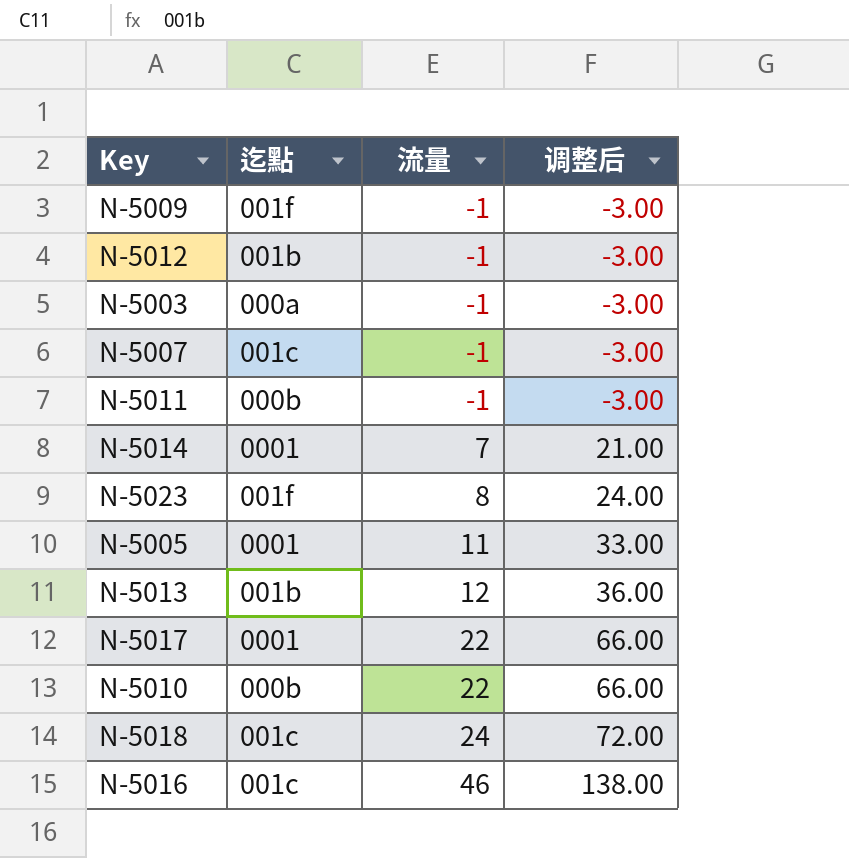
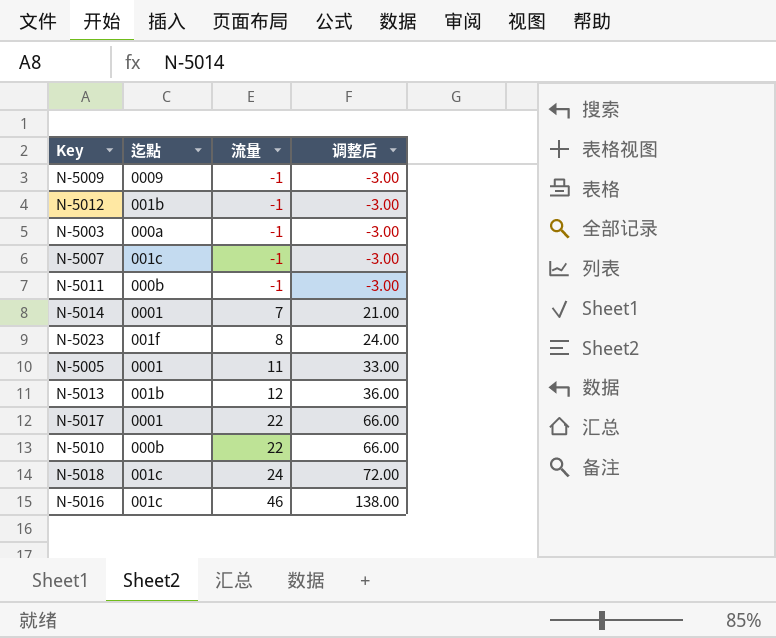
N-5009 | 迄點: 001f -> 0009

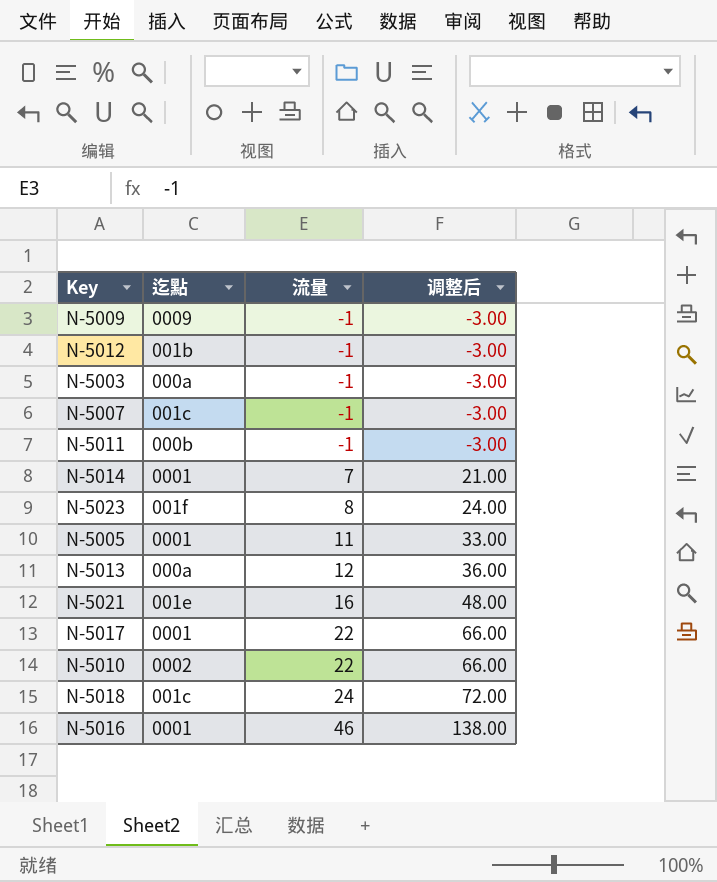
N-5013 | 迄點: 001b -> 000a
row N-5021: none -> 001e | 16 | 48.00
N-5010 | 迄點: 000b -> 0002
N-5016 | 迄點: 001c -> 0001

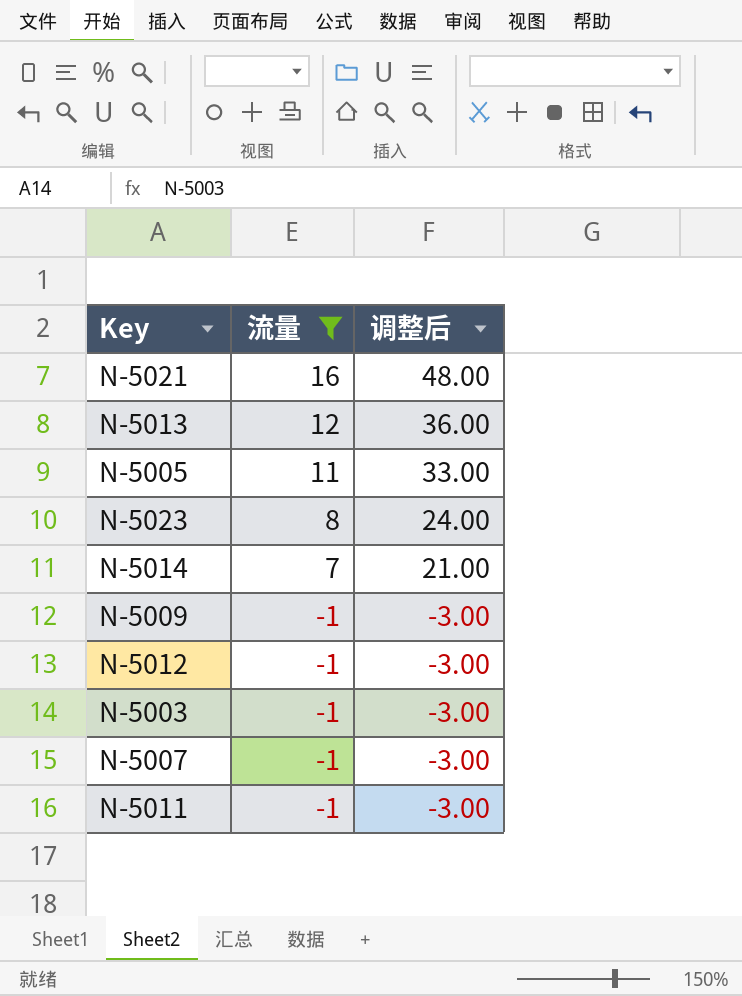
filter: none -> 流量 <= 16
row order: 流量 ascending -> 流量 descending
column 迄點 | position: 2 -> none

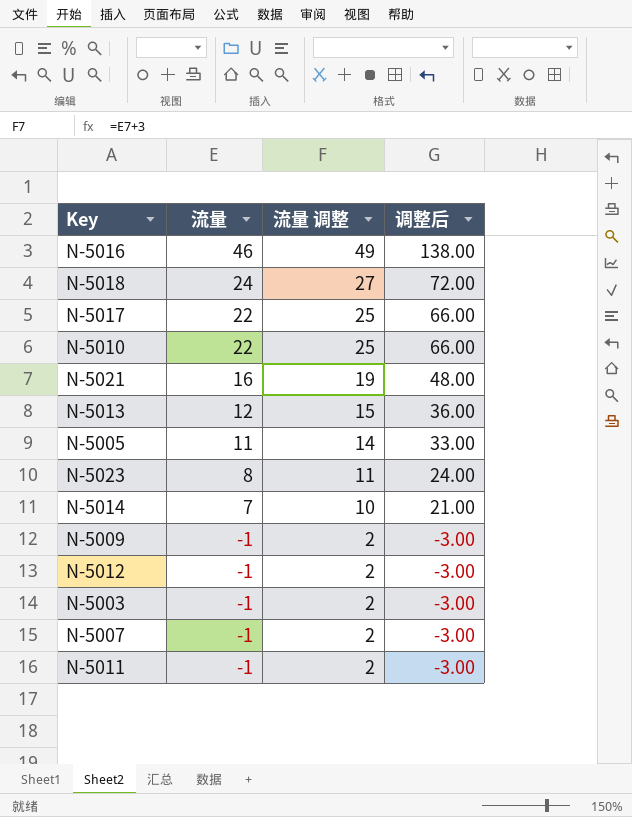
filter: 流量 <= 16 -> none
column 流量 调整 | formula: none -> [流量] + 3

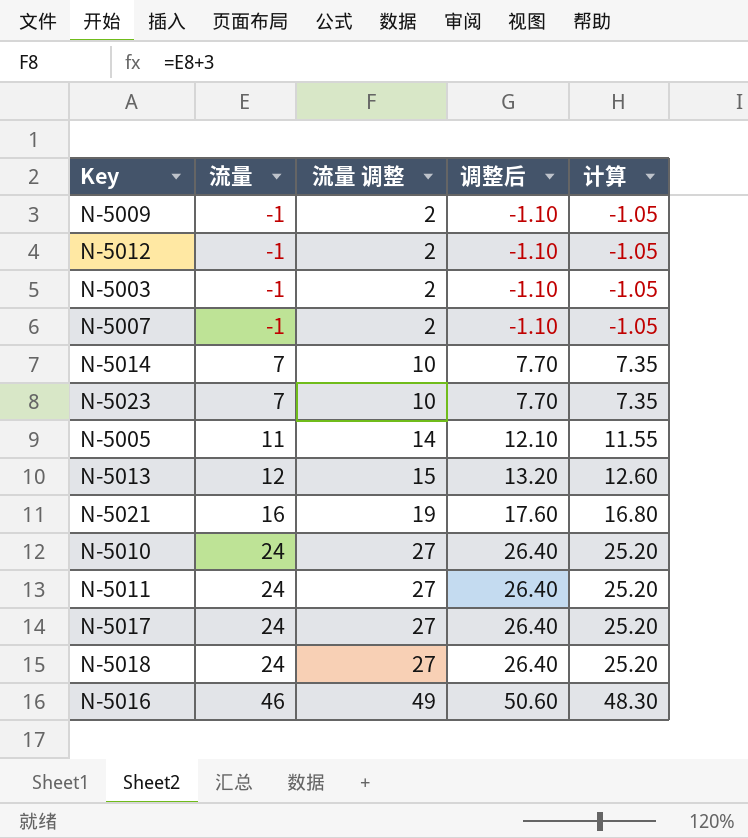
row order: 流量 descending -> 流量 ascending
column 调整后 | formula: [流量] * 3 -> [流量] * 1.1
column 计算 | formula: none -> [流量] * 1.05
N-5023 | 流量: 8 -> 7
N-5023 | 流量 调整: 11 -> 10
N-5010 | 流量: 22 -> 24
N-5010 | 流量 调整: 25 -> 27
N-5011 | 流量: -1 -> 24
N-5011 | 流量 调整: 2 -> 27
N-5017 | 流量: 22 -> 24
N-5017 | 流量 调整: 25 -> 27

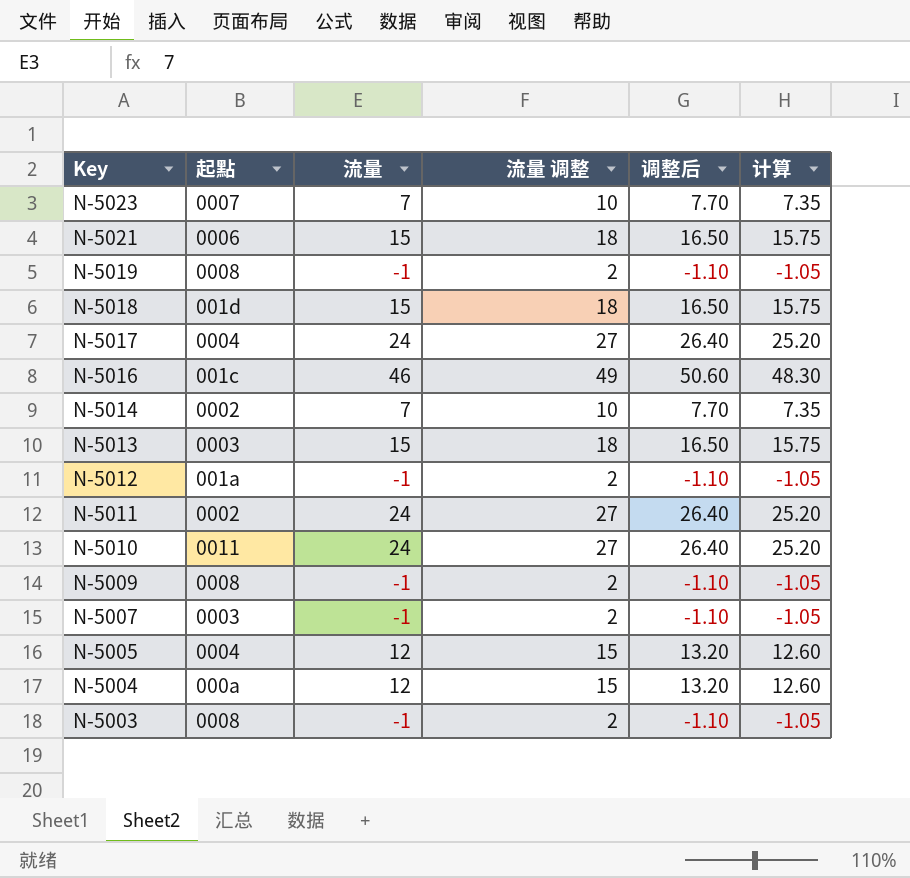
row order: 流量 ascending -> Key descending
column 起點 | position: none -> 2
N-5021 | 流量: 16 -> 15
N-5021 | 流量 调整: 19 -> 18
N-5021 | 调整后: 17.60 -> 16.50
N-5021 | 计算: 16.80 -> 15.75
row N-5019: none -> 0008 | -1 | 2 | -1.10 | -1.05
N-5018 | 流量: 24 -> 15
N-5018 | 流量 调整: 27 -> 18
N-5018 | 调整后: 26.40 -> 16.50
N-5018 | 计算: 25.20 -> 15.75
N-5013 | 流量: 12 -> 15
N-5013 | 流量 调整: 15 -> 18
N-5013 | 调整后: 13.20 -> 16.50
N-5013 | 计算: 12.60 -> 15.75
N-5005 | 流量: 11 -> 12
N-5005 | 流量 调整: 14 -> 15
N-5005 | 调整后: 12.10 -> 13.20
N-5005 | 计算: 11.55 -> 12.60
row N-5004: none -> 000a | 12 | 15 | 13.20 | 12.60

